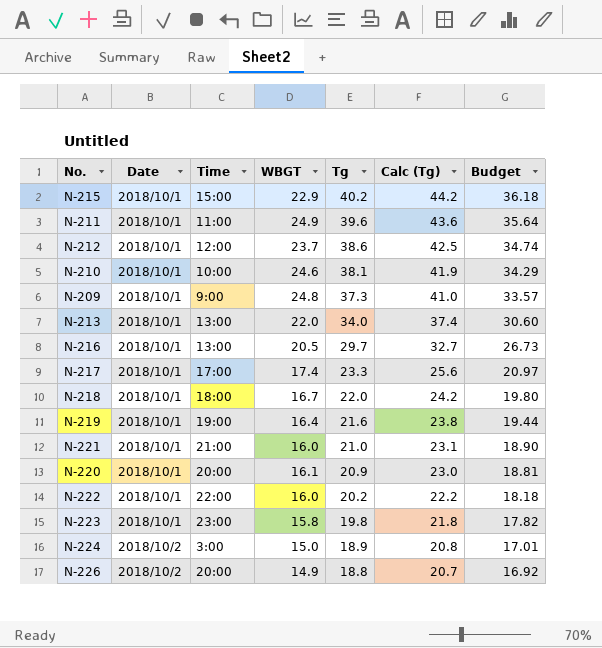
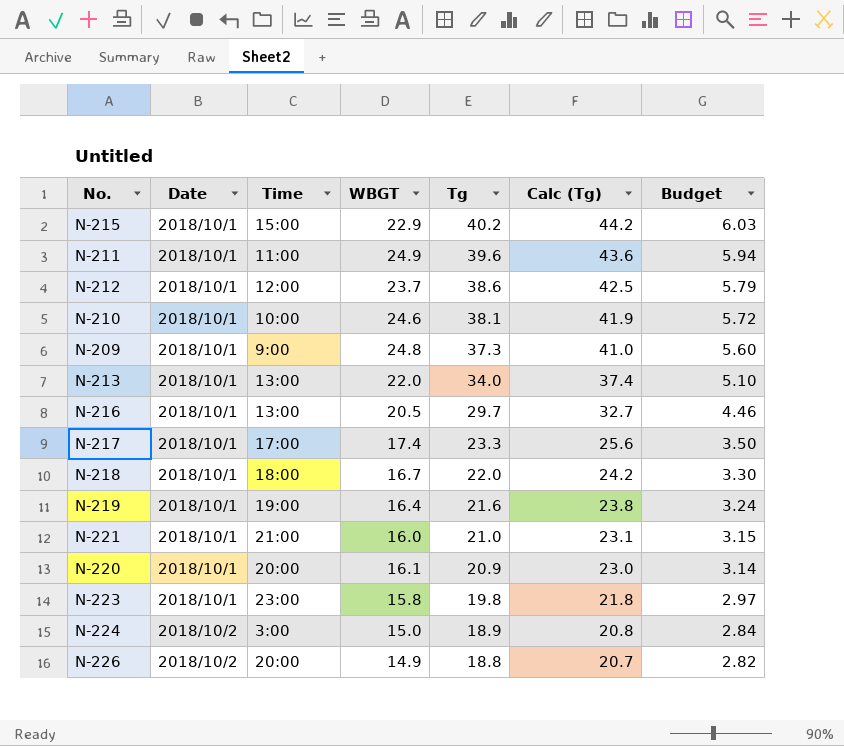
column Budget | formula: [Tg] * 0.9 -> [Tg] * 0.15
row N-222: 2018/10/1 | 22:00 | 16.0 | 20.2 | 22.2 | 18.18 -> none

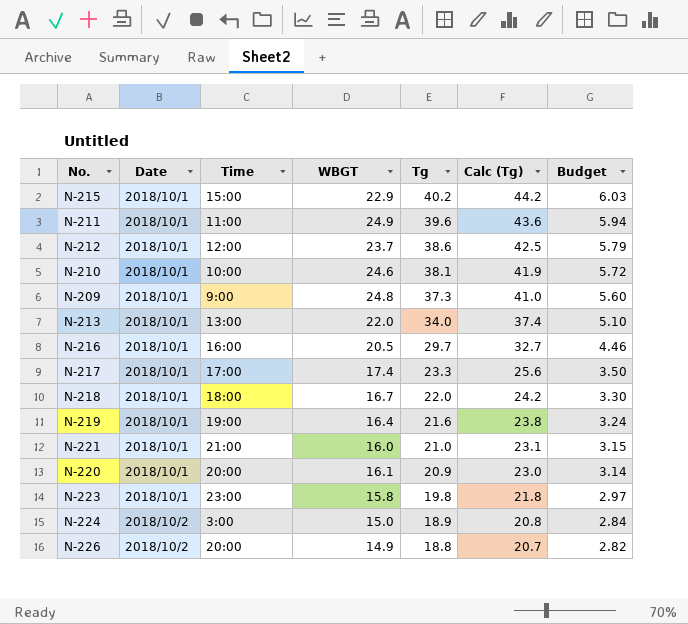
N-216 | Time: 13:00 -> 16:00

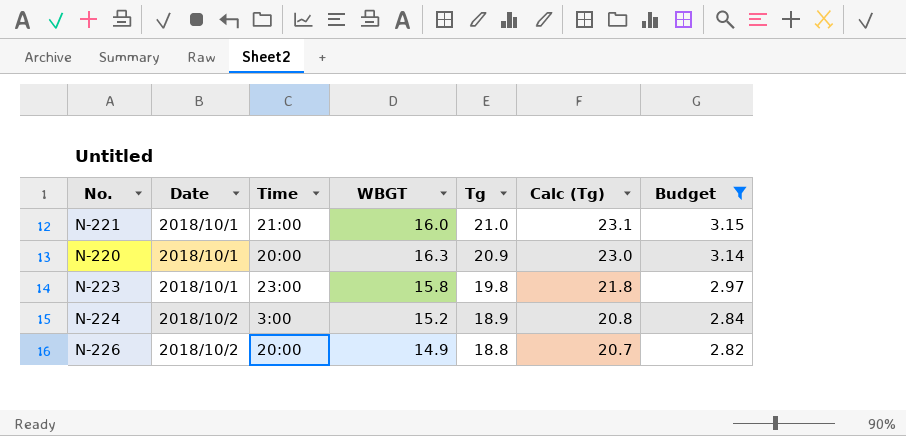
filter: none -> Budget <= 3.15
N-220 | WBGT: 16.1 -> 16.3
N-224 | WBGT: 15.0 -> 15.2

